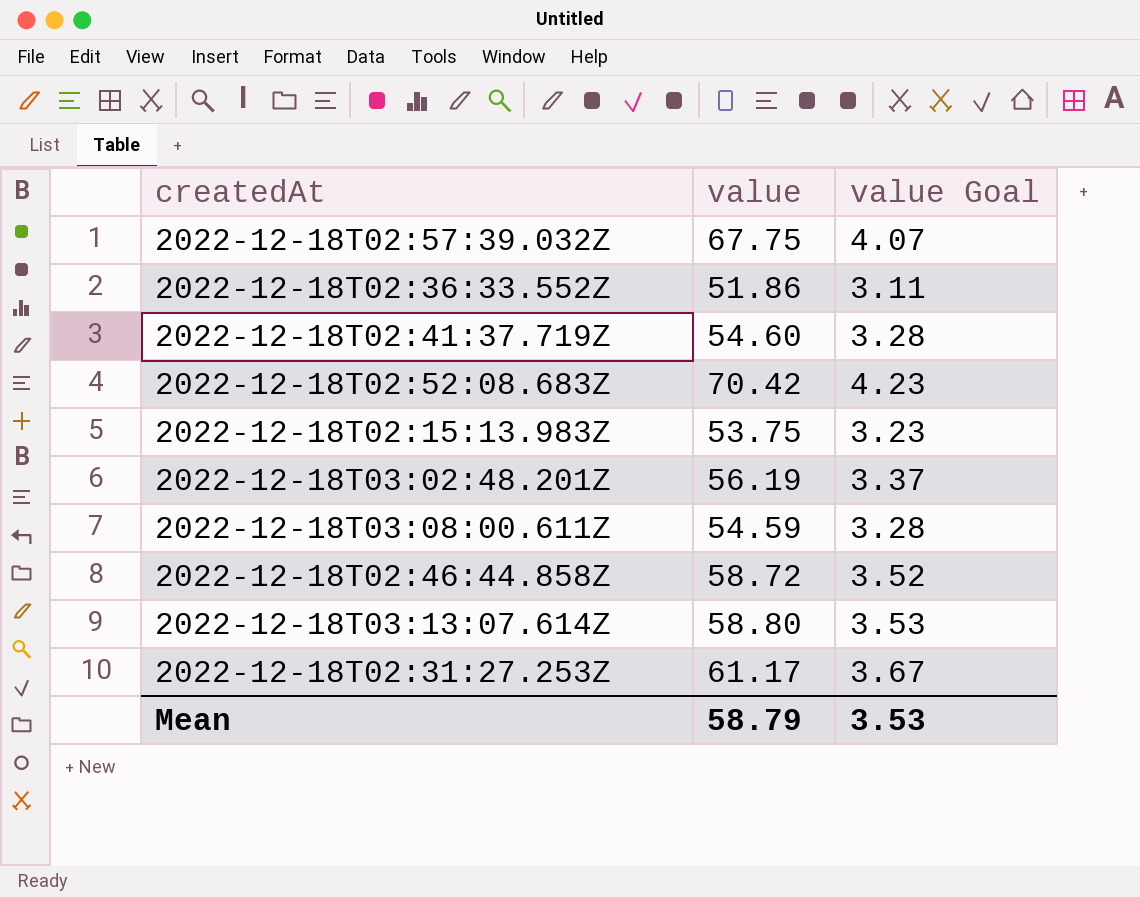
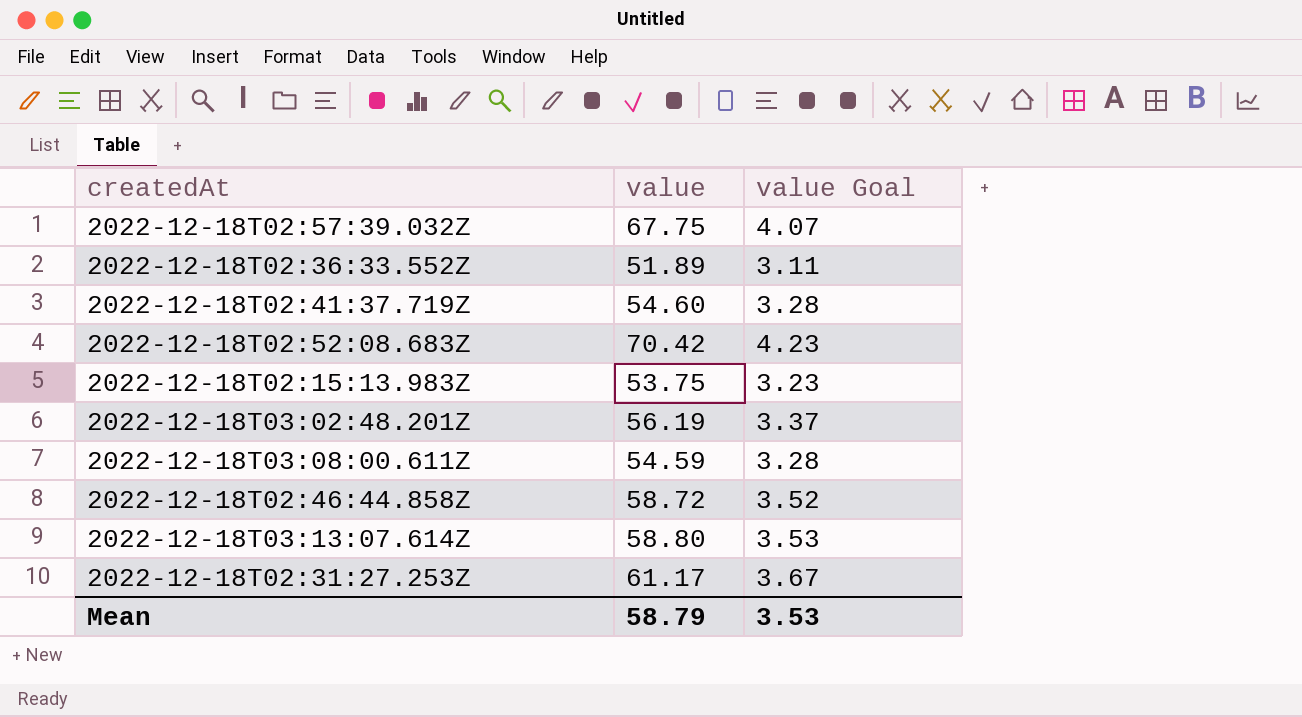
2022-12-18T02:36:33.552Z | value: 51.86 -> 51.89

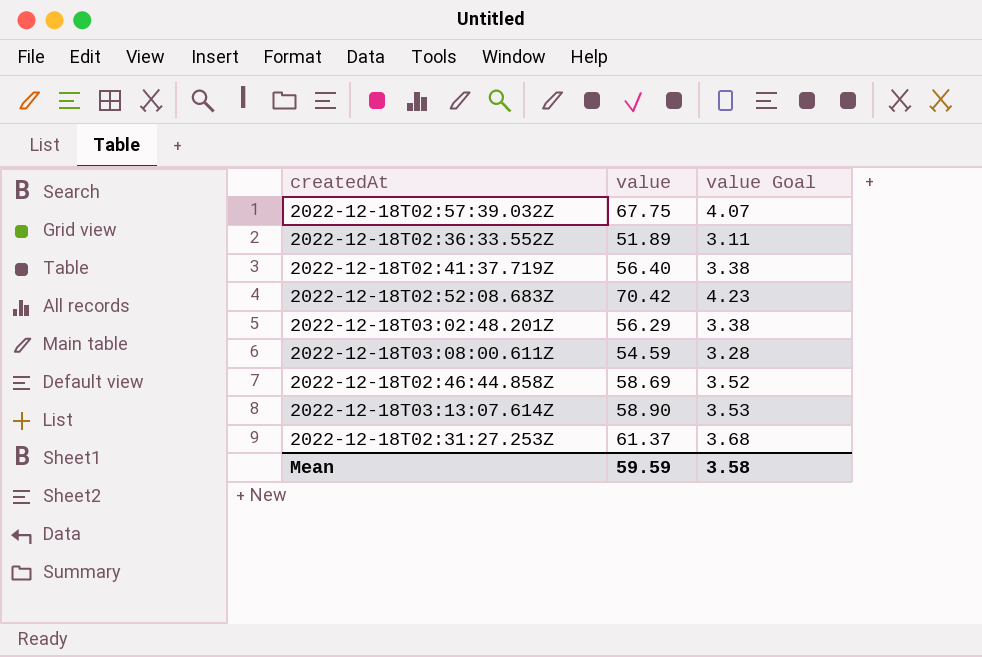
row 2022-12-18T02:15:13.983Z: 53.75 | 3.23 -> none
2022-12-18T02:41:37.719Z | value: 54.60 -> 56.40
2022-12-18T02:41:37.719Z | value Goal: 3.28 -> 3.38
2022-12-18T03:02:48.201Z | value: 56.19 -> 56.29
2022-12-18T03:02:48.201Z | value Goal: 3.37 -> 3.38
2022-12-18T02:46:44.858Z | value: 58.72 -> 58.69
2022-12-18T03:13:07.614Z | value: 58.80 -> 58.90
2022-12-18T02:31:27.253Z | value: 61.17 -> 61.37
2022-12-18T02:31:27.253Z | value Goal: 3.67 -> 3.68
Mean | value: 58.79 -> 59.59
Mean | value Goal: 3.53 -> 3.58

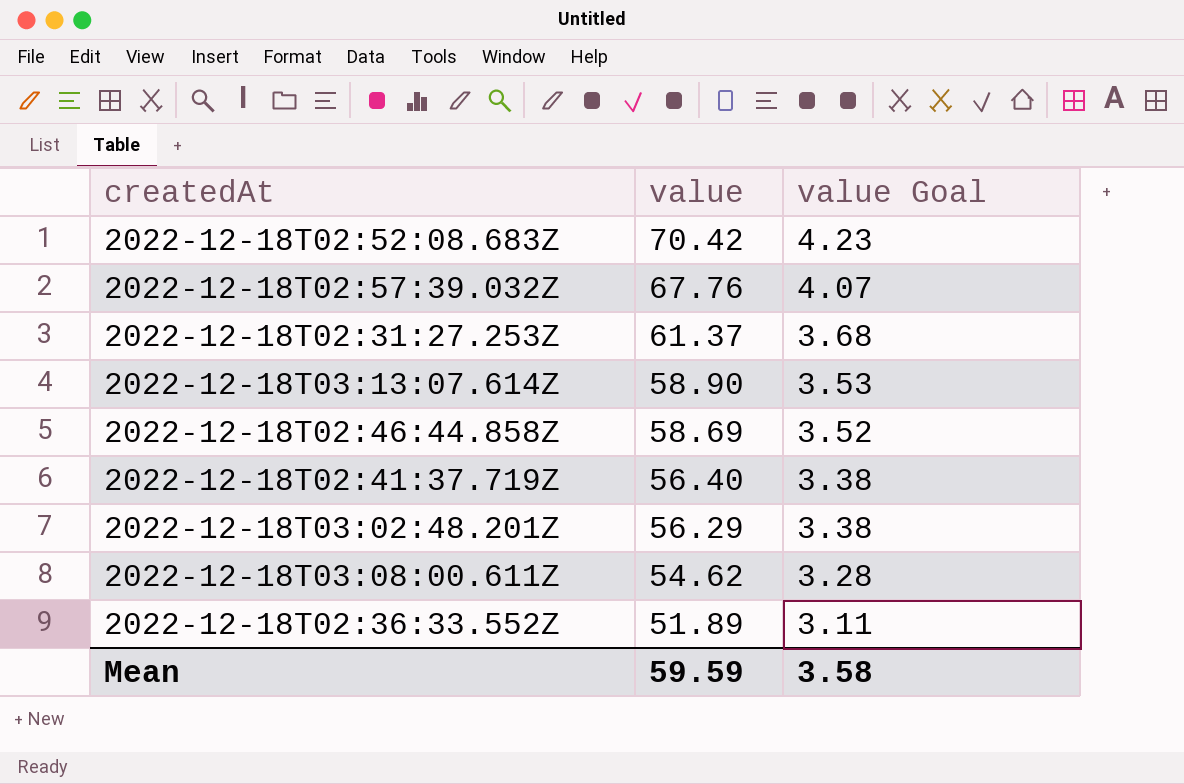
row order: none -> value descending
2022-12-18T02:57:39.032Z | value: 67.75 -> 67.76
2022-12-18T03:08:00.611Z | value: 54.59 -> 54.62

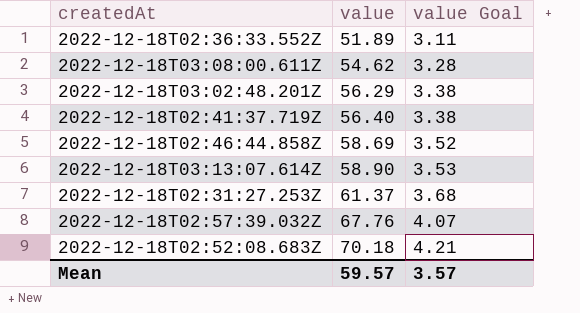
row order: value descending -> value ascending
2022-12-18T02:52:08.683Z | value: 70.42 -> 70.18
2022-12-18T02:52:08.683Z | value Goal: 4.23 -> 4.21
Mean | value: 59.59 -> 59.57
Mean | value Goal: 3.58 -> 3.57

